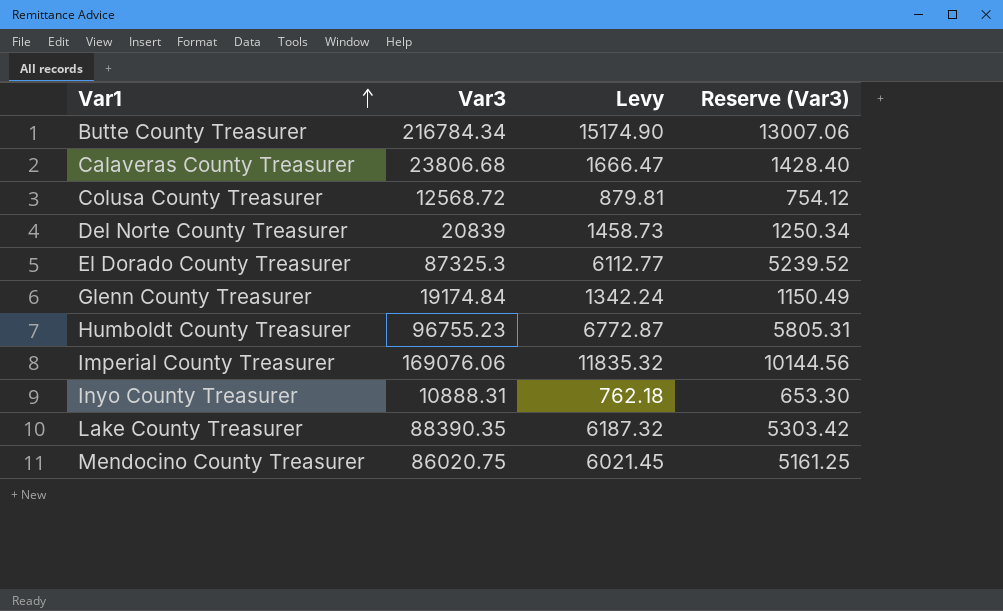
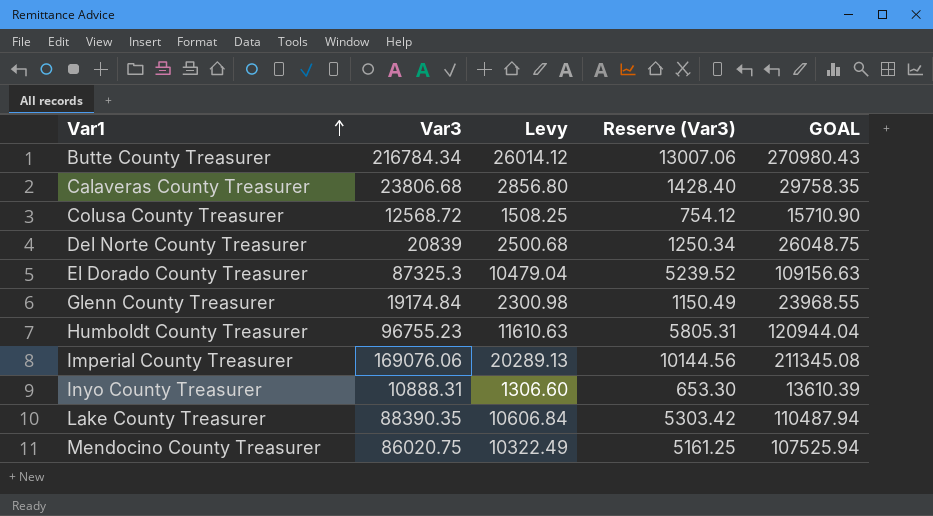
column Levy | formula: [Var3] * 0.07 -> [Var3] * 0.12
column GOAL | formula: none -> [Var3] * 1.25

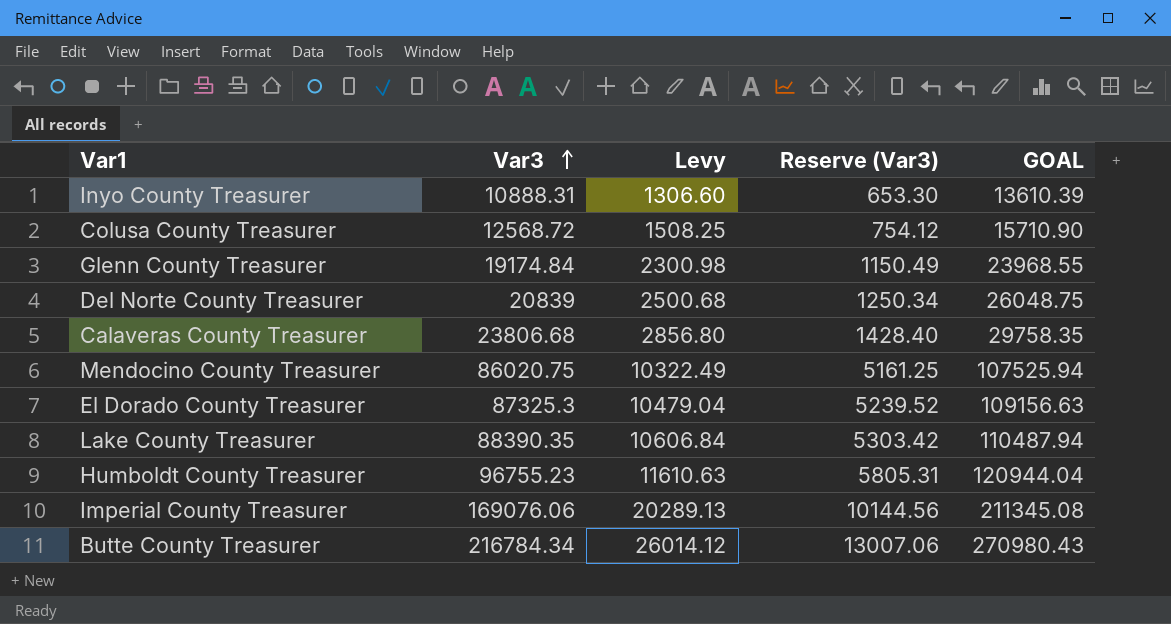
row order: Var1 ascending -> Var3 ascending

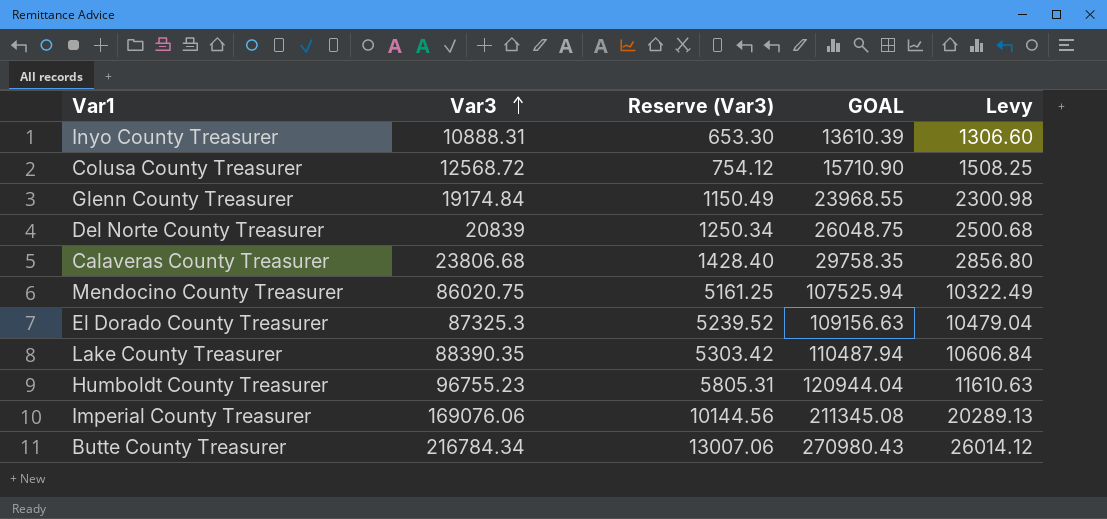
column Levy | position: 3 -> 5

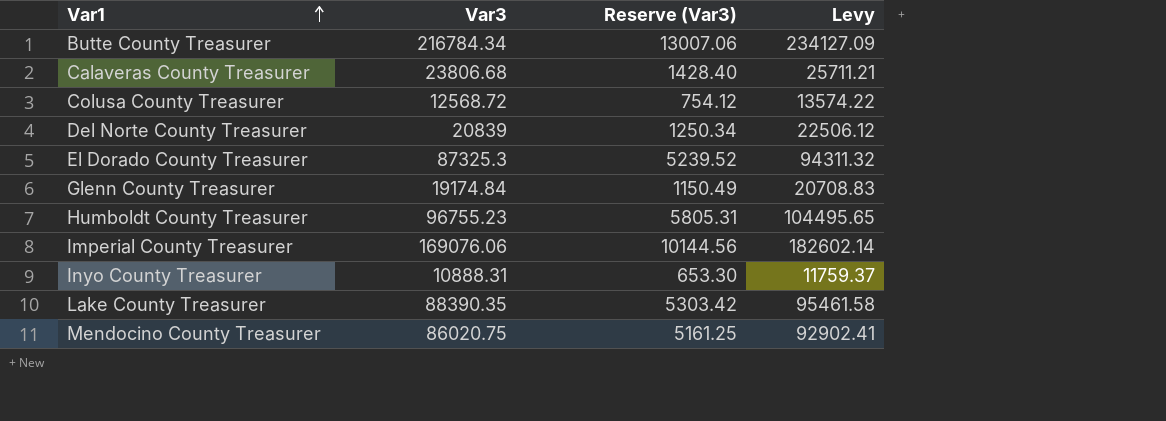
row order: Var3 ascending -> Var1 ascending
column GOAL | formula: [Var3] * 1.25 -> none
column Levy | formula: [Var3] * 0.12 -> [Var3] * 1.08

